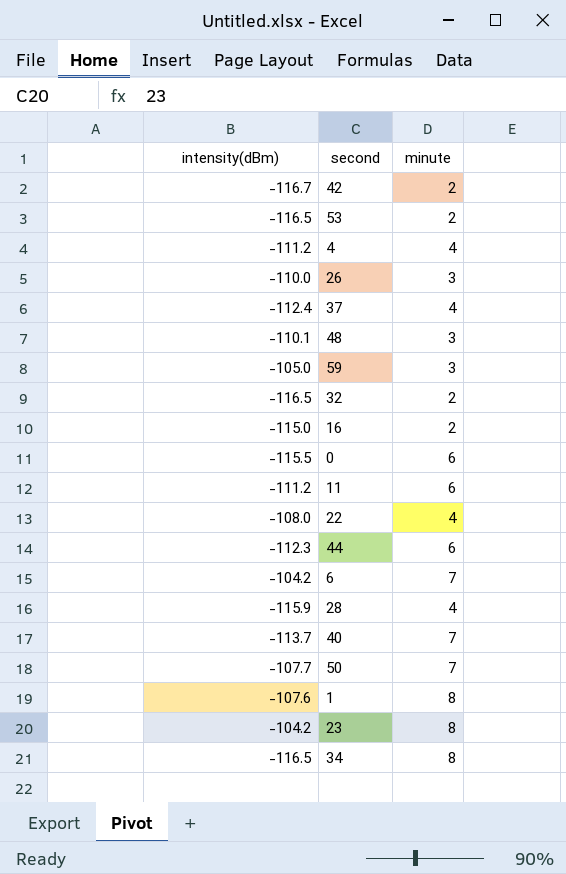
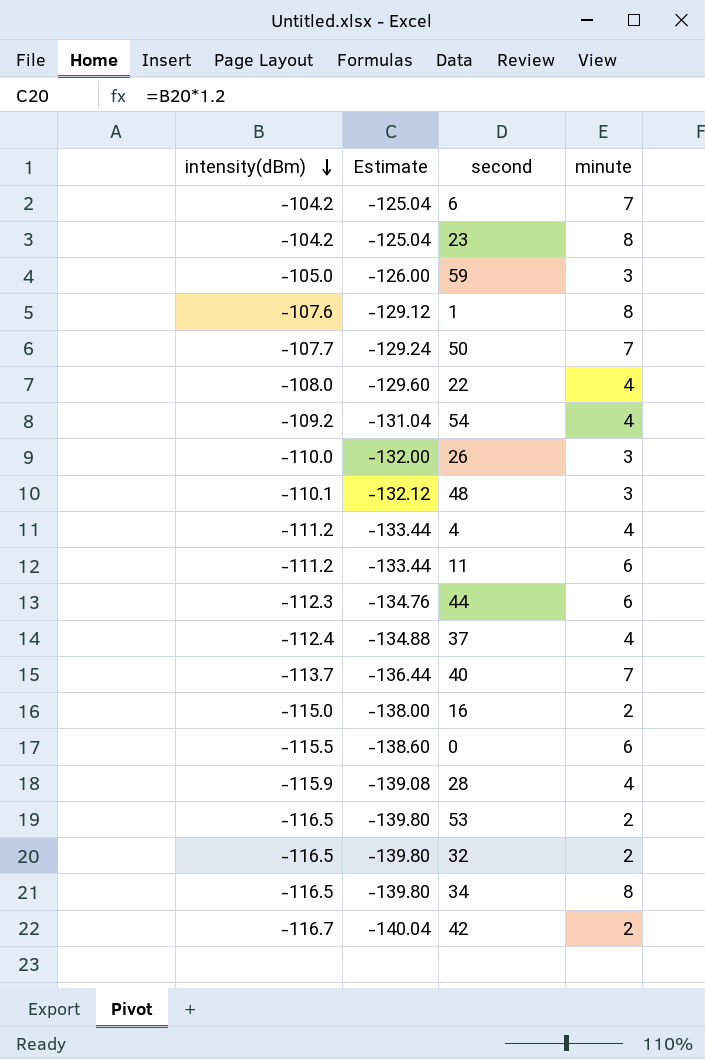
row order: none -> intensity(dBm) descending
column Estimate | formula: none -> [intensity(dBm)] * 1.2
row 54: none -> -109.2 | -131.04 | 4

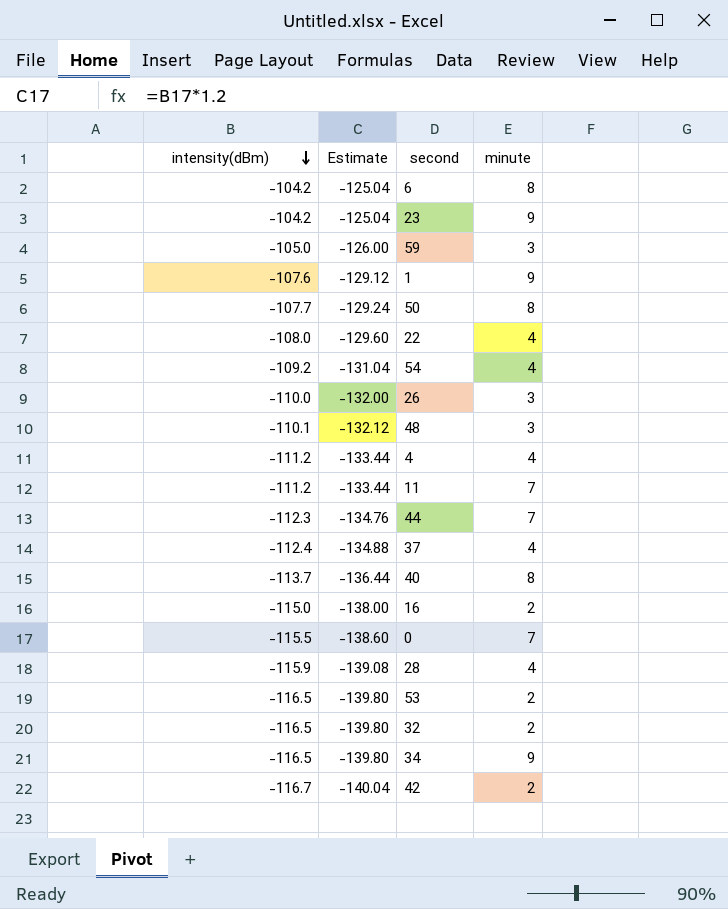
6 | minute: 7 -> 8
23 | minute: 8 -> 9
1 | minute: 8 -> 9
50 | minute: 7 -> 8
11 | minute: 6 -> 7
44 | minute: 6 -> 7
40 | minute: 7 -> 8
0 | minute: 6 -> 7
34 | minute: 8 -> 9

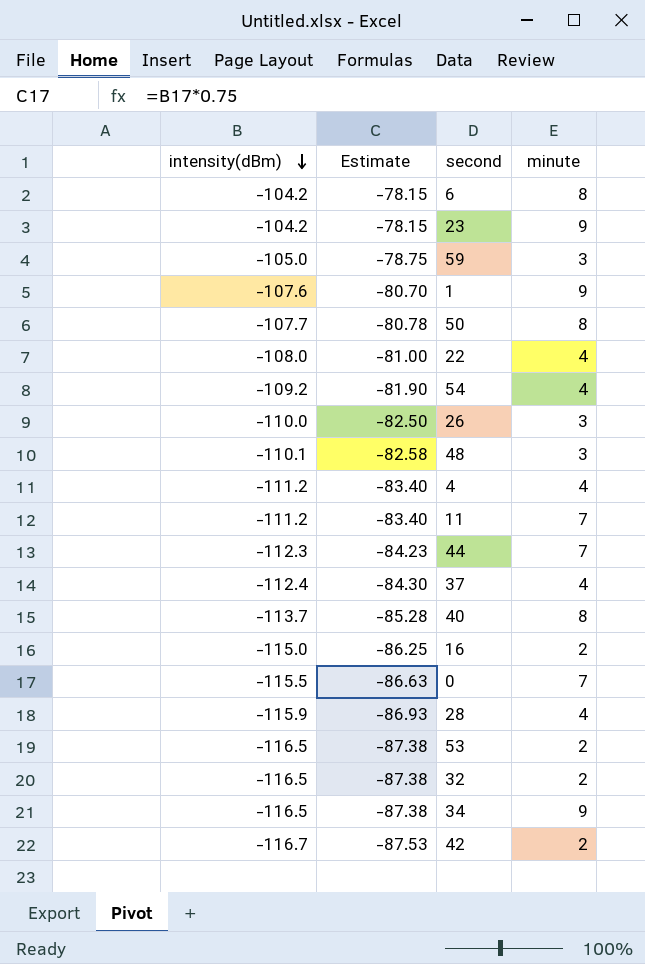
column Estimate | formula: [intensity(dBm)] * 1.2 -> [intensity(dBm)] * 0.75

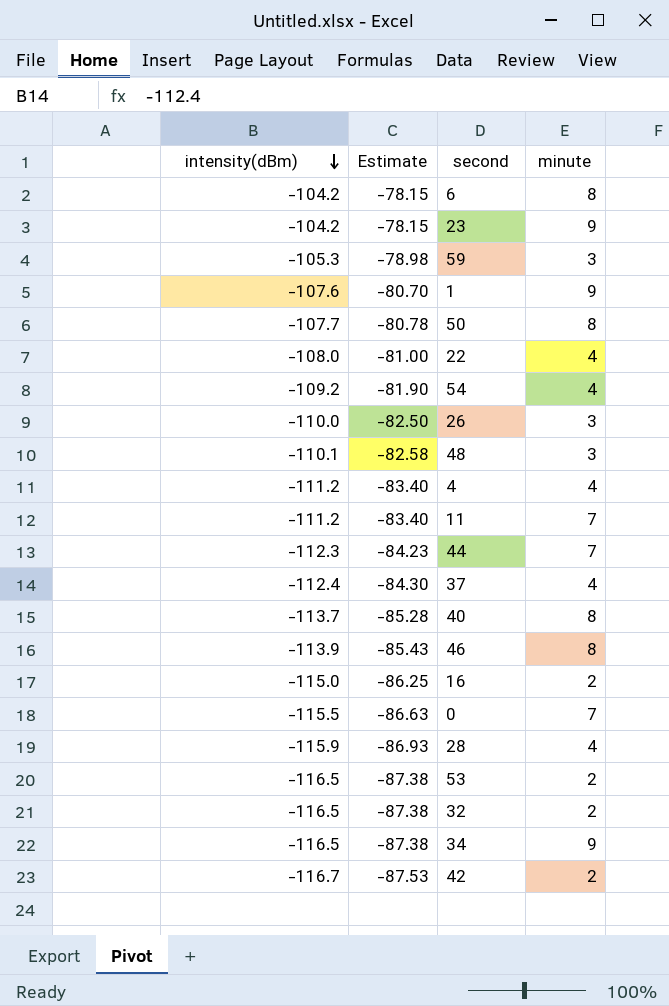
59 | intensity(dBm): -105.0 -> -105.3
59 | Estimate: -78.75 -> -78.98
row 46: none -> -113.9 | -85.43 | 8

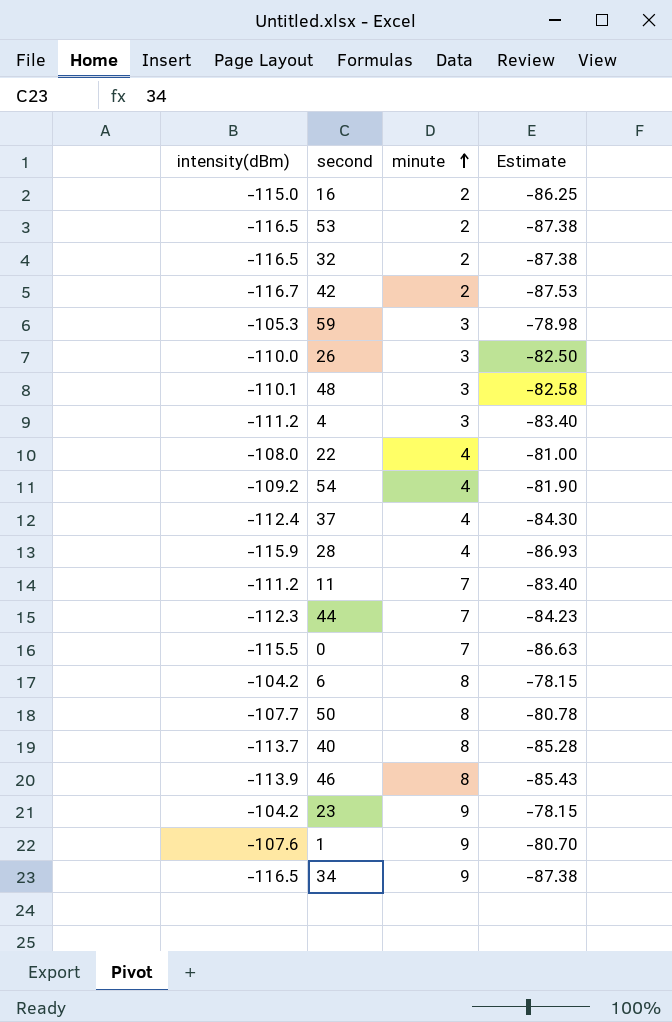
row order: intensity(dBm) descending -> minute ascending
column Estimate | position: 2 -> 4
4 | minute: 4 -> 3

